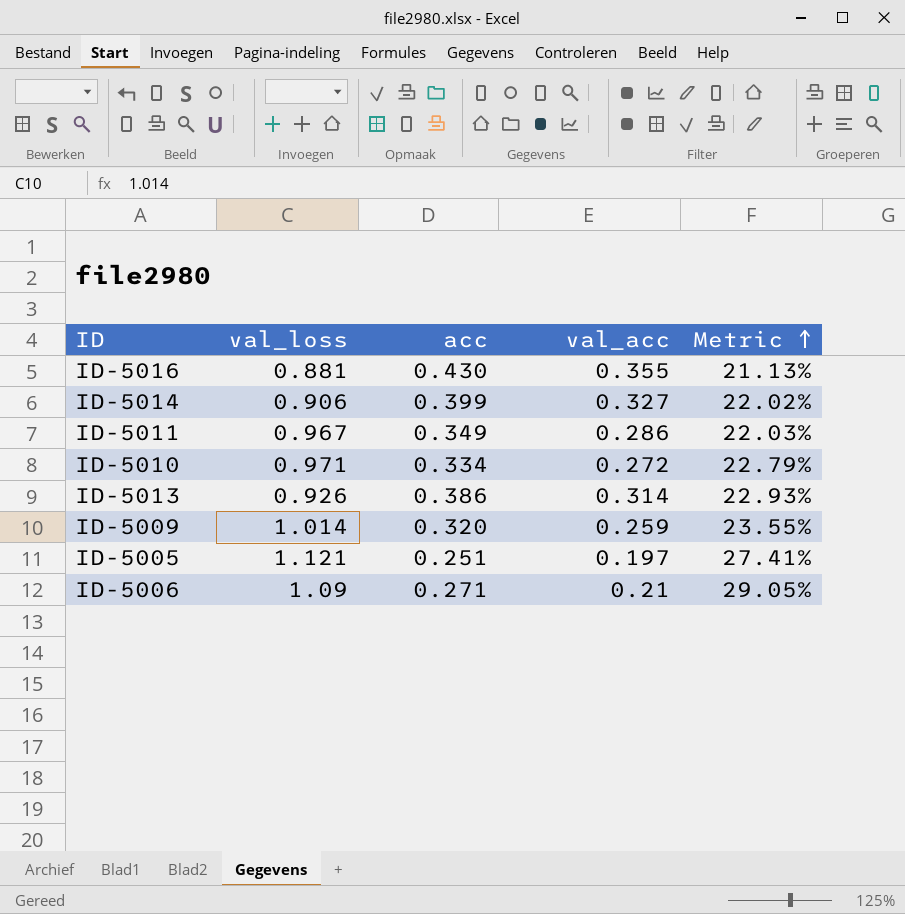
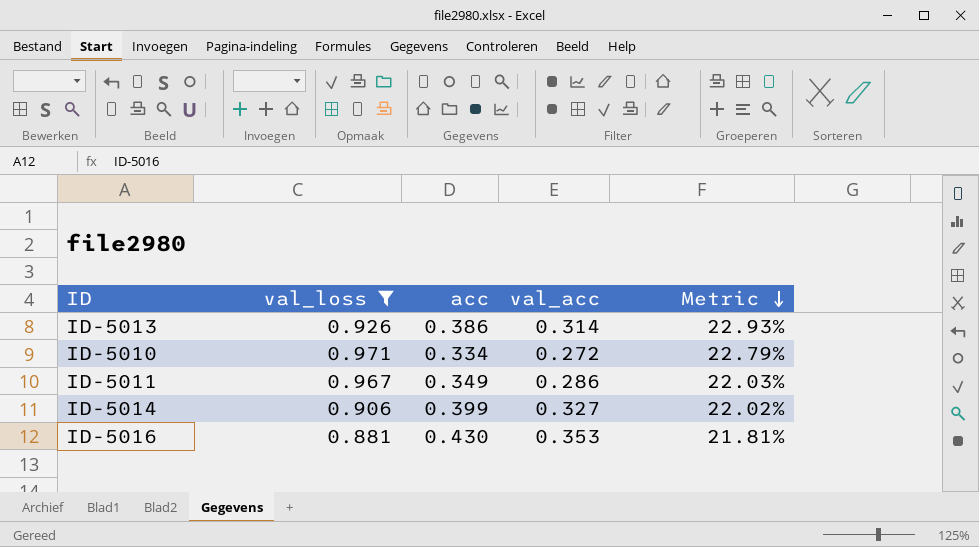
filter: none -> val_loss <= 0.971
row order: Metric ascending -> Metric descending
ID-5016 | val_acc: 0.355 -> 0.353
ID-5016 | Metric: 21.13% -> 21.81%

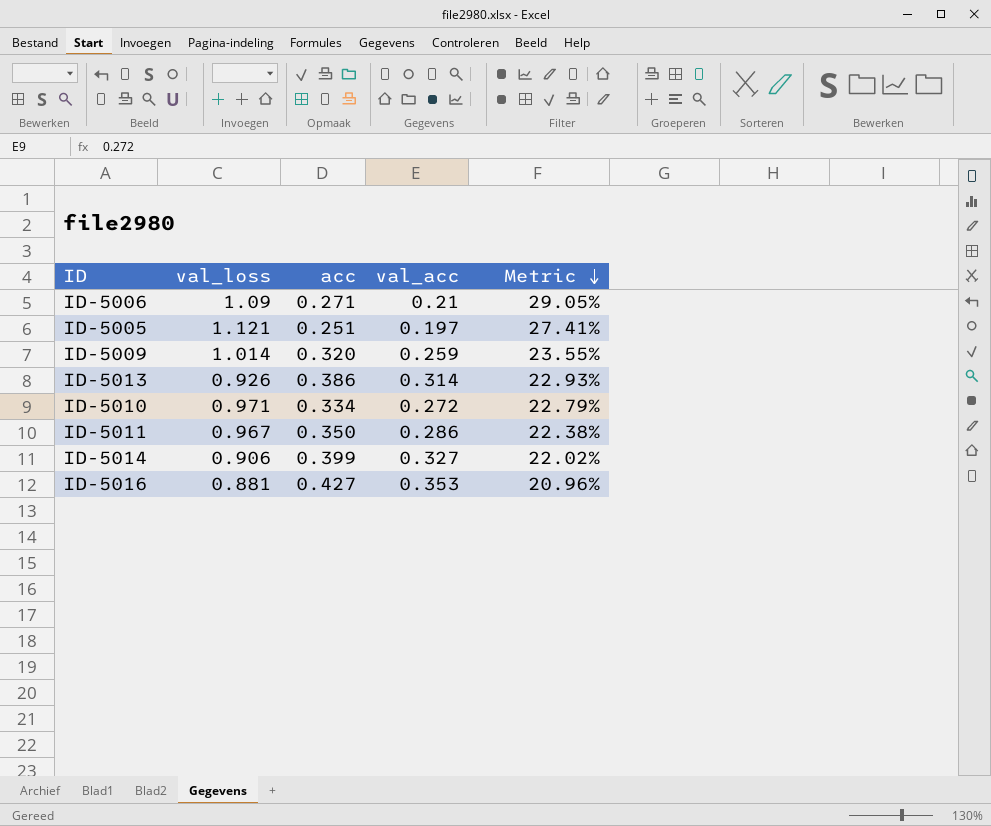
filter: val_loss <= 0.971 -> none
ID-5011 | acc: 0.349 -> 0.350
ID-5011 | Metric: 22.03% -> 22.38%
ID-5016 | acc: 0.430 -> 0.427
ID-5016 | Metric: 21.81% -> 20.96%

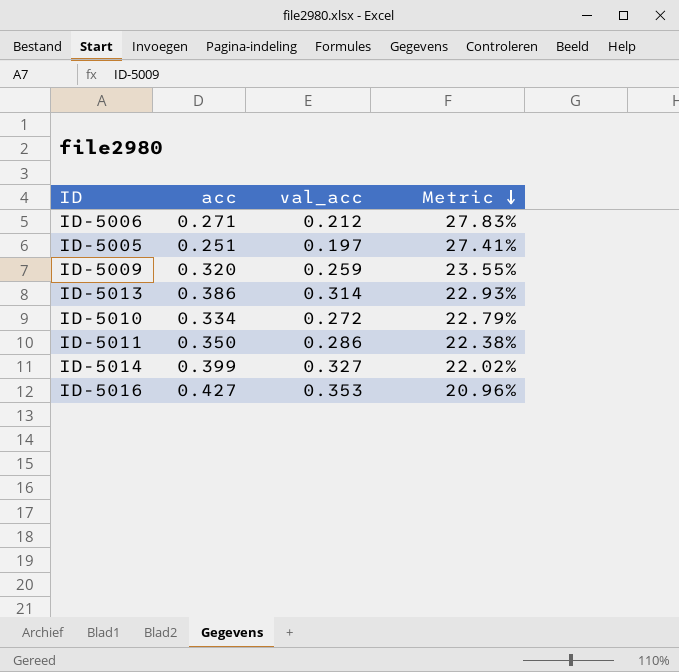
column val_loss | position: 2 -> none
ID-5006 | val_acc: 0.21 -> 0.212
ID-5006 | Metric: 29.05% -> 27.83%

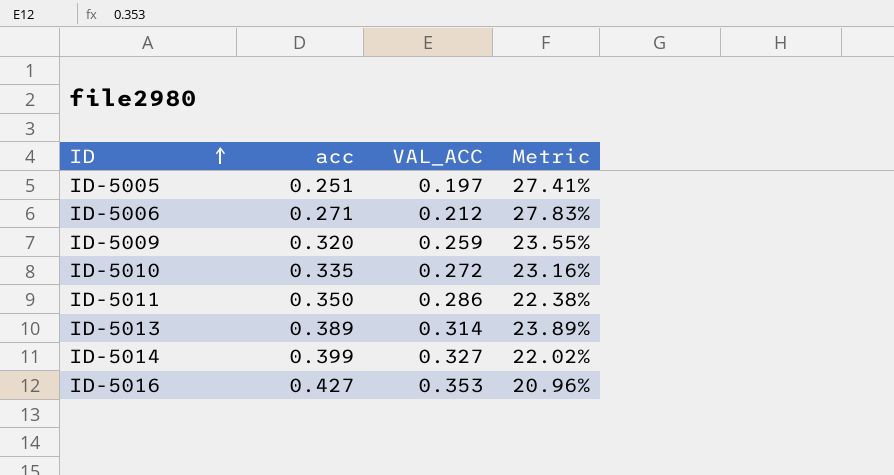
row order: Metric descending -> ID ascending
column name: val_acc -> VAL_ACC
ID-5010 | acc: 0.334 -> 0.335
ID-5010 | Metric: 22.79% -> 23.16%
ID-5013 | acc: 0.386 -> 0.389
ID-5013 | Metric: 22.93% -> 23.89%

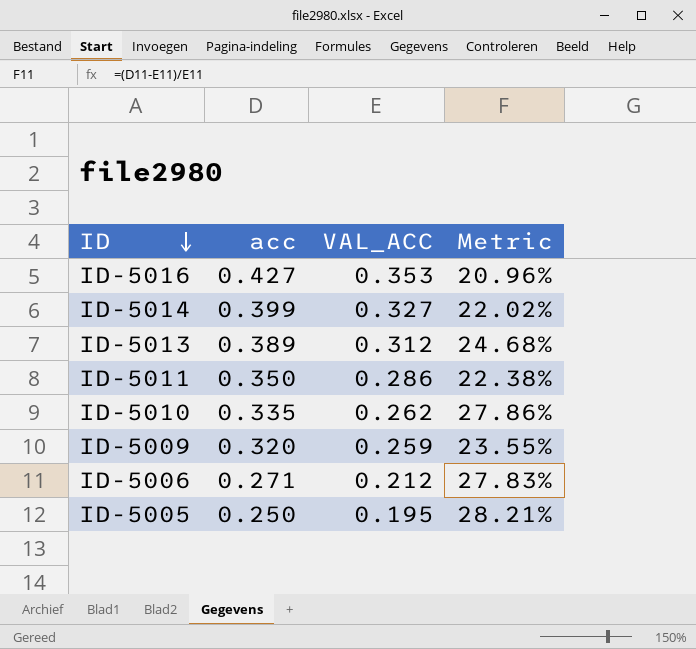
row order: ID ascending -> ID descending
ID-5013 | VAL_ACC: 0.314 -> 0.312
ID-5013 | Metric: 23.89% -> 24.68%
ID-5010 | VAL_ACC: 0.272 -> 0.262
ID-5010 | Metric: 23.16% -> 27.86%
ID-5005 | acc: 0.251 -> 0.250
ID-5005 | VAL_ACC: 0.197 -> 0.195
ID-5005 | Metric: 27.41% -> 28.21%

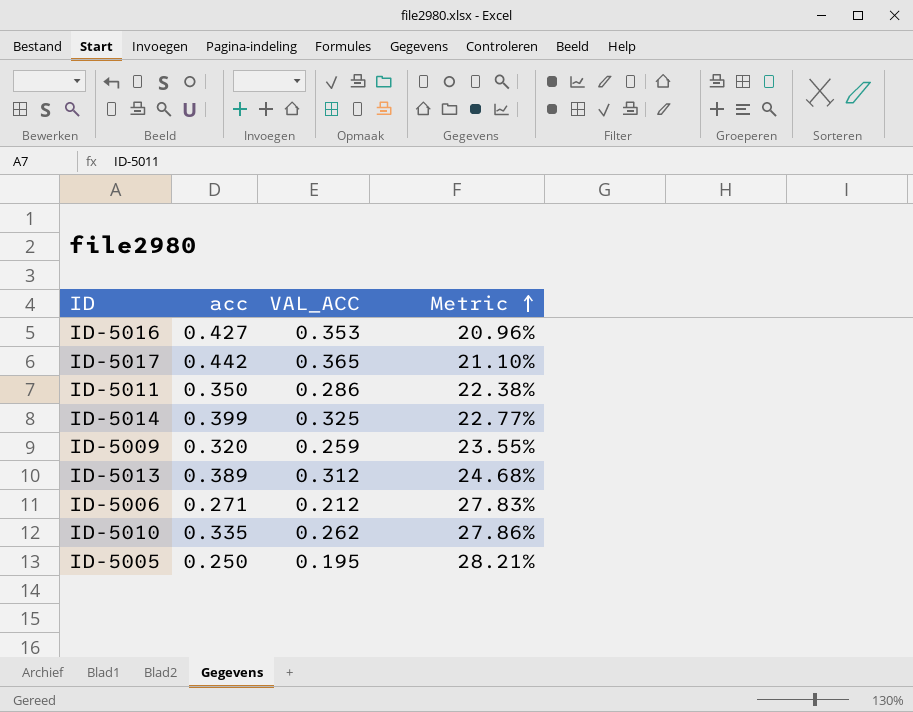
row order: ID descending -> Metric ascending
row ID-5017: none -> 0.442 | 0.365 | 21.10%
ID-5014 | VAL_ACC: 0.327 -> 0.325
ID-5014 | Metric: 22.02% -> 22.77%

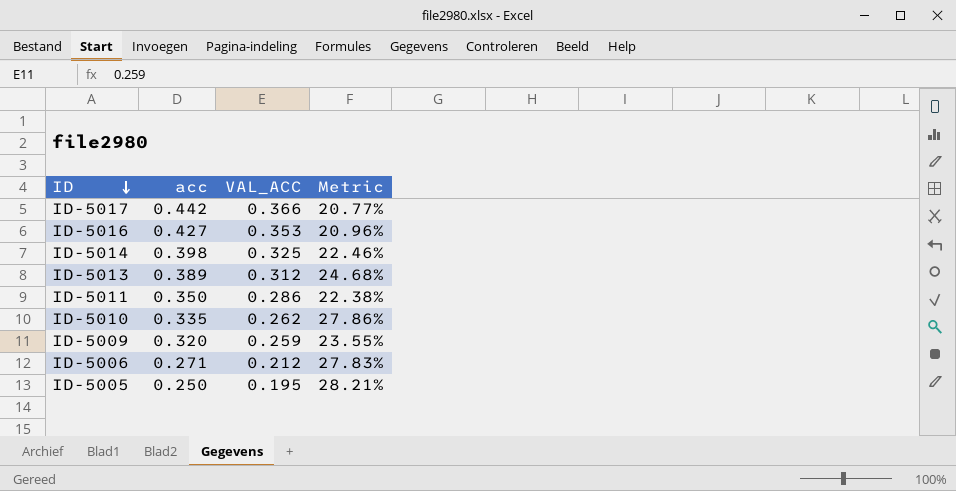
row order: Metric ascending -> ID descending
ID-5017 | VAL_ACC: 0.365 -> 0.366
ID-5017 | Metric: 21.10% -> 20.77%
ID-5014 | acc: 0.399 -> 0.398
ID-5014 | Metric: 22.77% -> 22.46%

